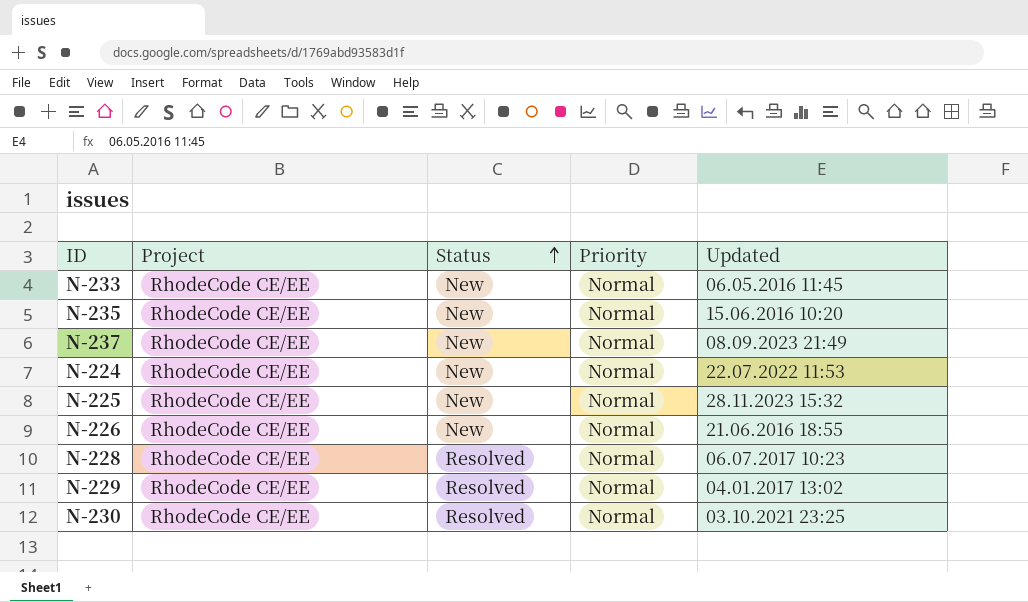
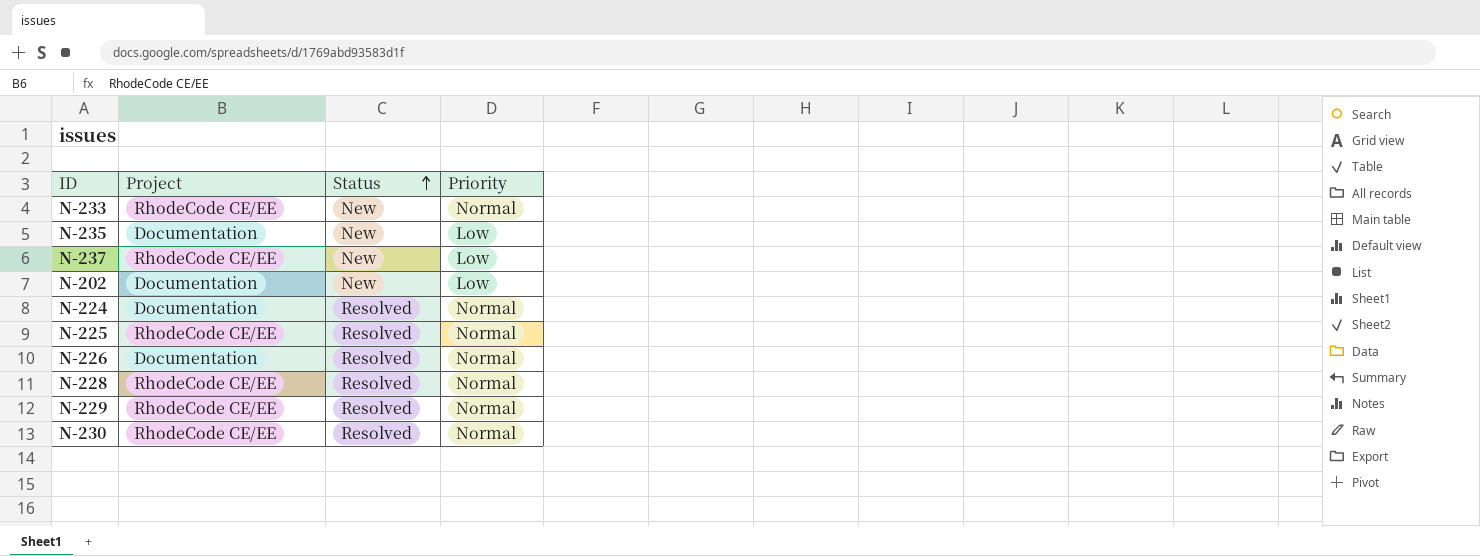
column Updated | position: 5 -> none
N-235 | Project: RhodeCode CE/EE -> Documentation
N-235 | Priority: Normal -> Low
N-237 | Priority: Normal -> Low
row N-202: none -> Documentation | New | Low
N-224 | Project: RhodeCode CE/EE -> Documentation
N-224 | Status: New -> Resolved
N-225 | Status: New -> Resolved
N-226 | Project: RhodeCode CE/EE -> Documentation
N-226 | Status: New -> Resolved

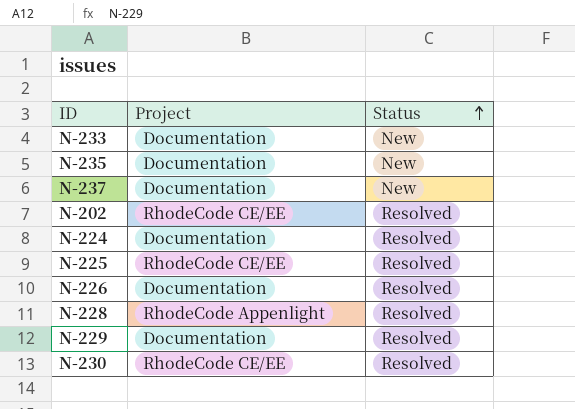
column Priority | position: 4 -> none
N-233 | Project: RhodeCode CE/EE -> Documentation
N-237 | Project: RhodeCode CE/EE -> Documentation
N-202 | Project: Documentation -> RhodeCode CE/EE
N-202 | Status: New -> Resolved
N-228 | Project: RhodeCode CE/EE -> RhodeCode Appenlight
N-229 | Project: RhodeCode CE/EE -> Documentation

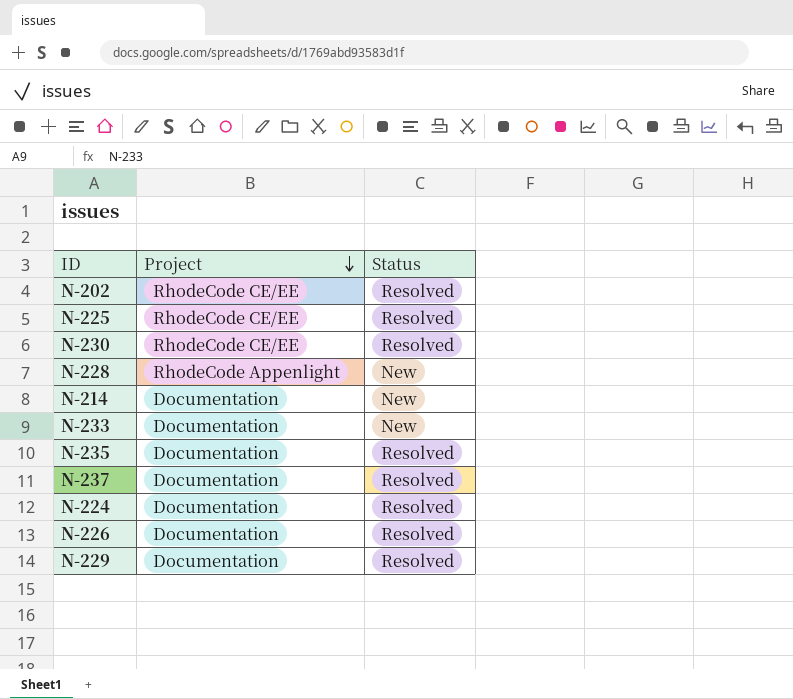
row order: Status ascending -> Project descending
N-228 | Status: Resolved -> New
row N-214: none -> Documentation | New
N-235 | Status: New -> Resolved
N-237 | Status: New -> Resolved

